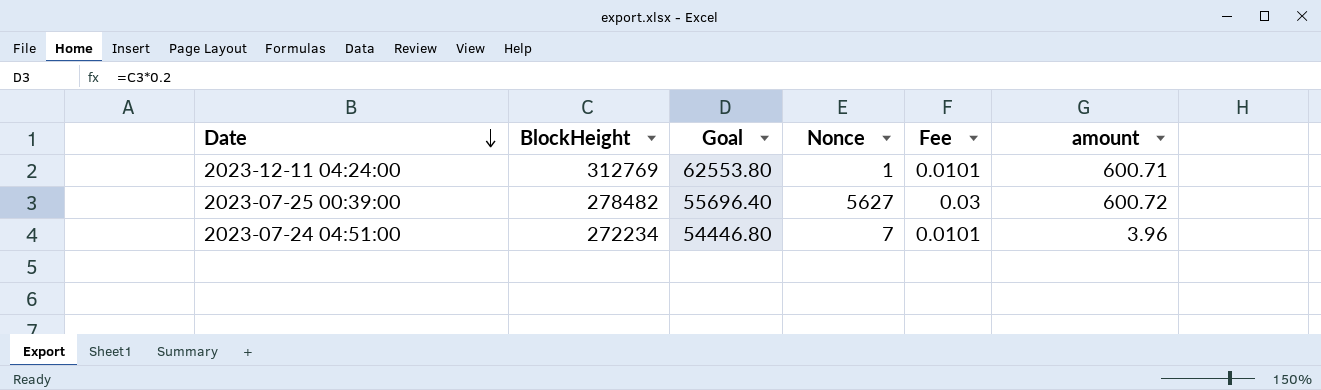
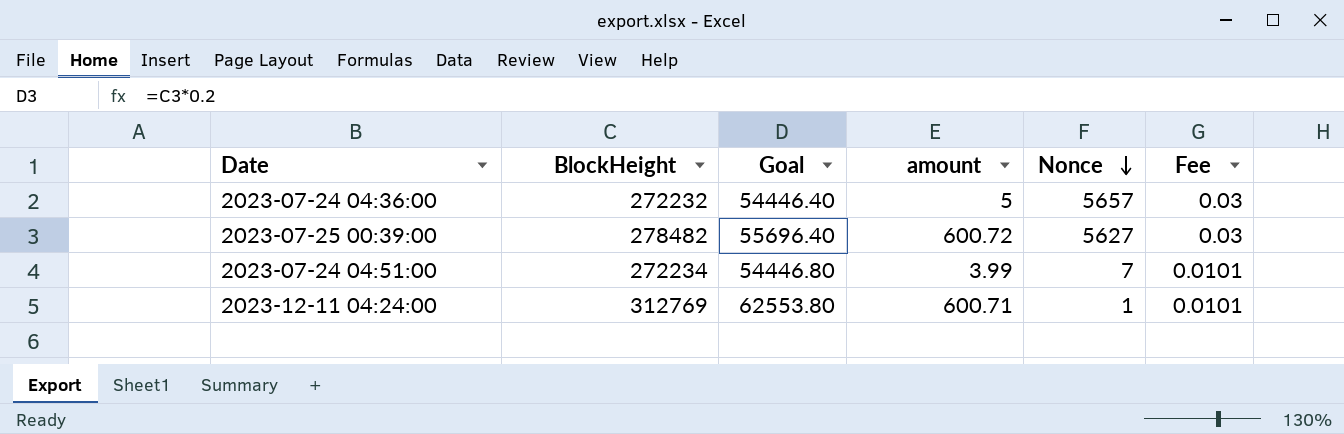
row order: Date descending -> Nonce descending
column amount | position: 6 -> 4
row 2023-07-24 04:36:00: none -> 272232 | 54446.40 | 5 | 5657 | 0.03
2023-07-24 04:51:00 | amount: 3.96 -> 3.99

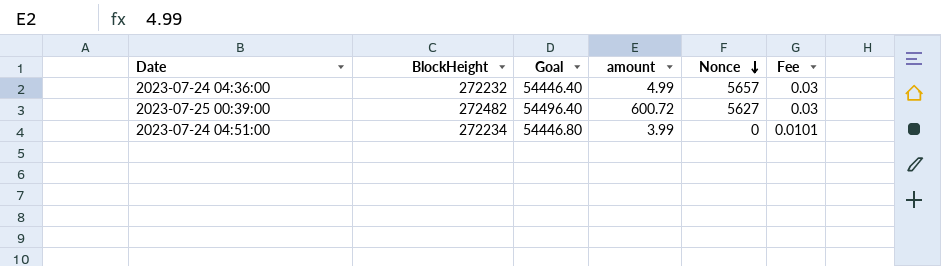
row 2023-12-11 04:24:00: 312769 | 62553.80 | 600.71 | 1 | 0.0101 -> none
2023-07-24 04:36:00 | amount: 5 -> 4.99
2023-07-25 00:39:00 | BlockHeight: 278482 -> 272482
2023-07-25 00:39:00 | Goal: 55696.40 -> 54496.40
2023-07-24 04:51:00 | Nonce: 7 -> 0

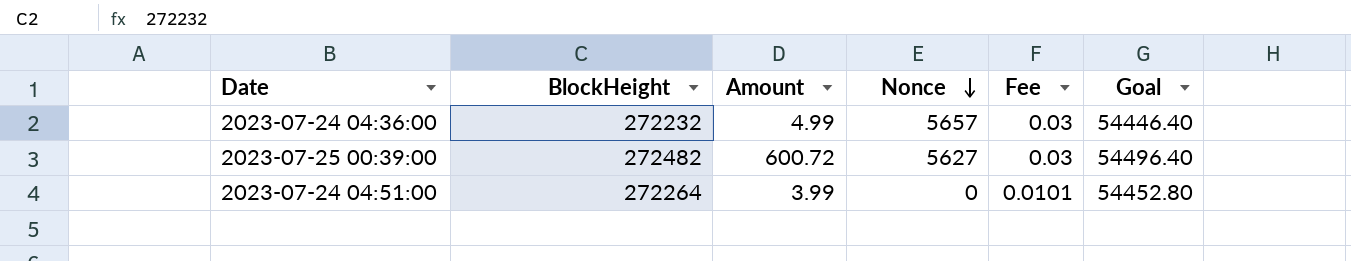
column name: amount -> Amount
column Goal | position: 3 -> 6
2023-07-24 04:51:00 | BlockHeight: 272234 -> 272264
2023-07-24 04:51:00 | Goal: 54446.80 -> 54452.80

